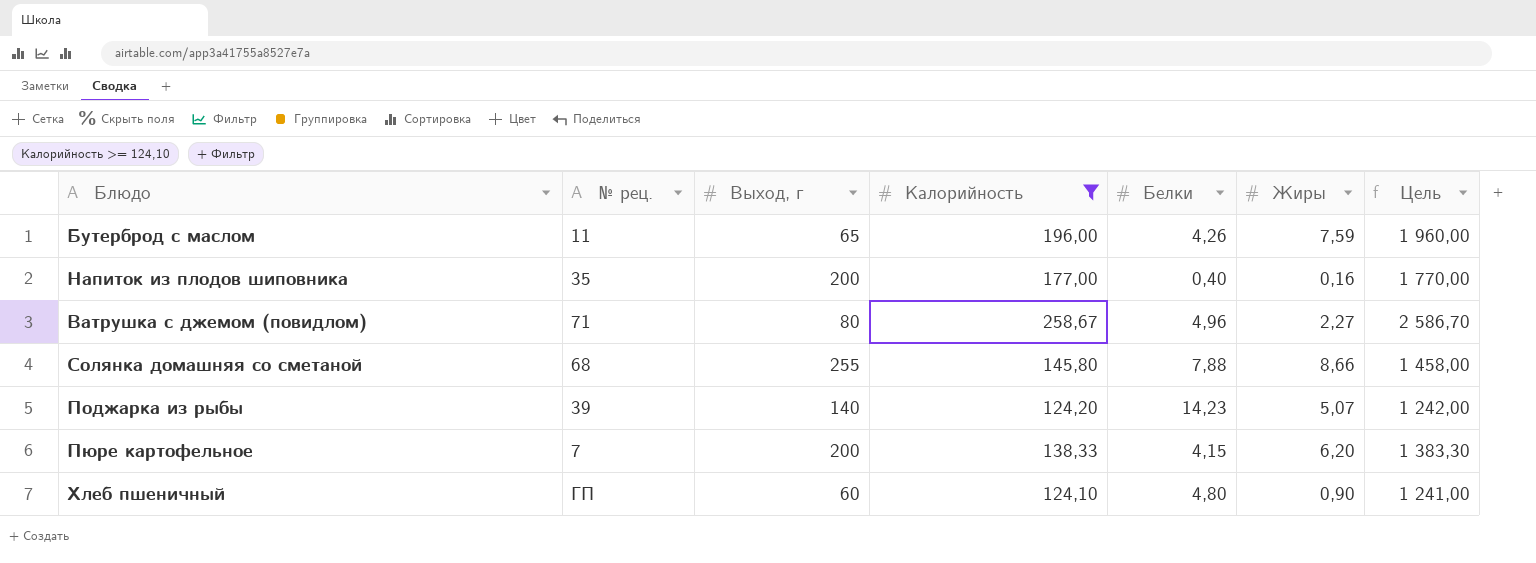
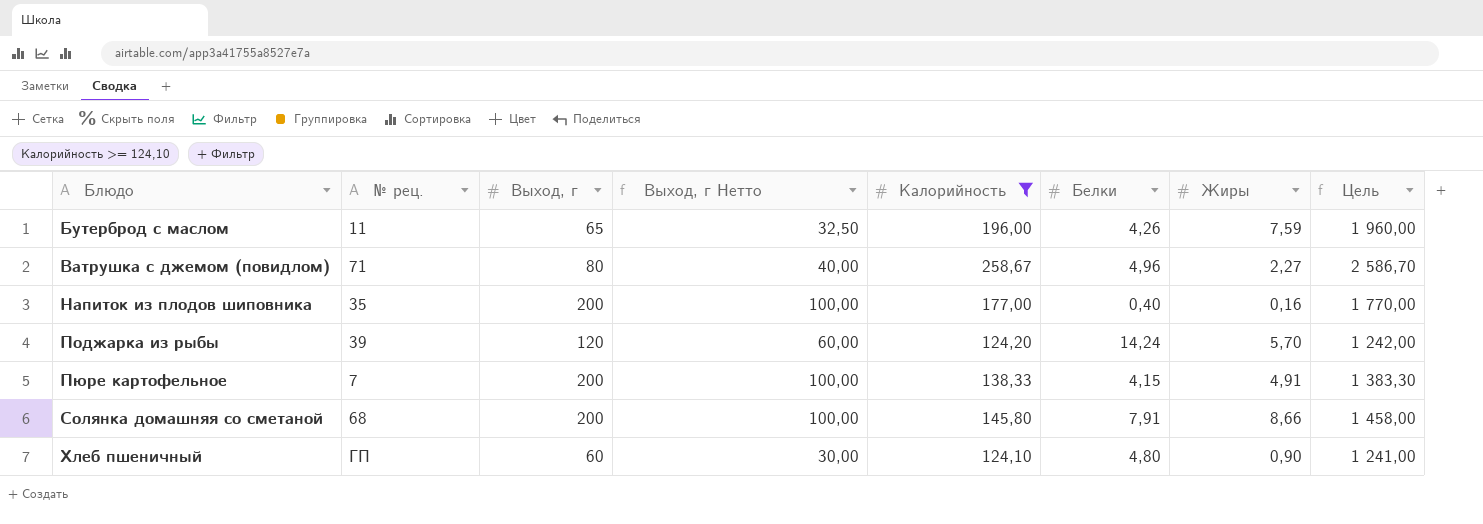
row order: none -> Блюдо ascending
column Выход, г Нетто | formula: none -> [Выход, г] * 0,5
Поджарка из рыбы | Выход, г: 140 -> 120
Поджарка из рыбы | Белки: 14,23 -> 14,24
Поджарка из рыбы | Жиры: 5,07 -> 5,70
Пюре картофельное | Жиры: 6,20 -> 4,91
Солянка домашняя со сметаной | Выход, г: 255 -> 200
Солянка домашняя со сметаной | Белки: 7,88 -> 7,91

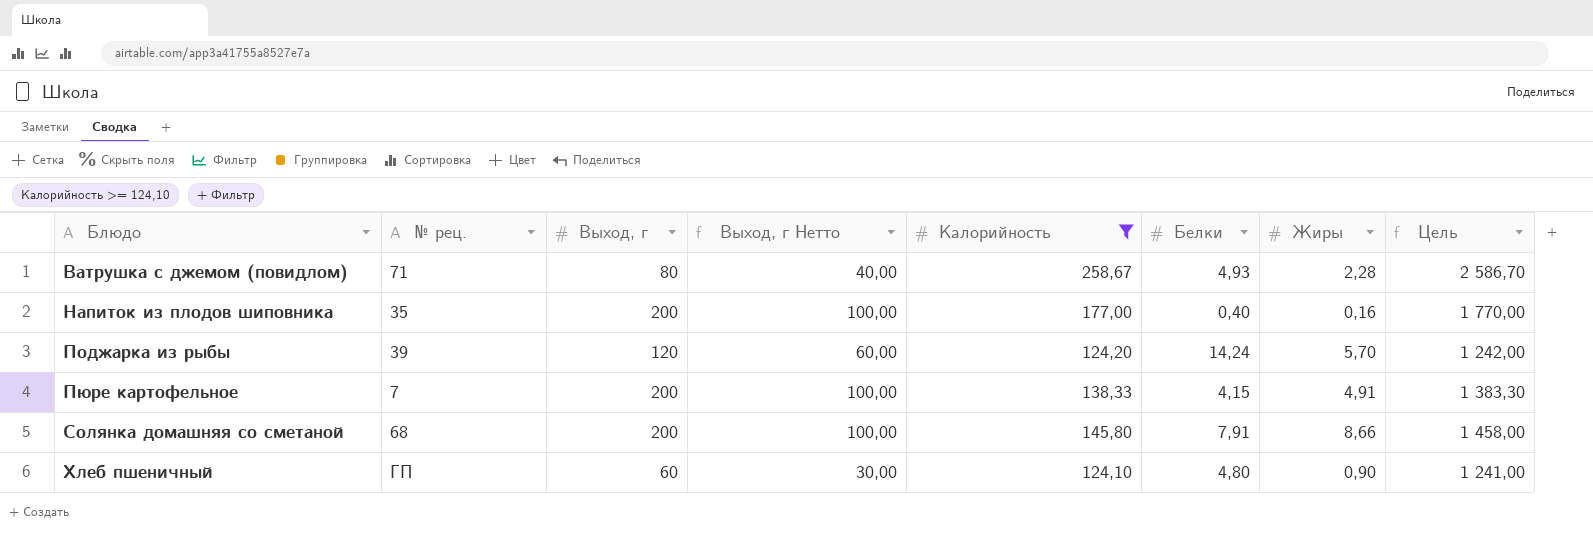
row Бутерброд с маслом: 11 | 65 | 32,50 | 196,00 | 4,26 | 7,59 | 1 960,00 -> none
Ватрушка с джемом (повидлом) | Белки: 4,96 -> 4,93
Ватрушка с джемом (повидлом) | Жиры: 2,27 -> 2,28

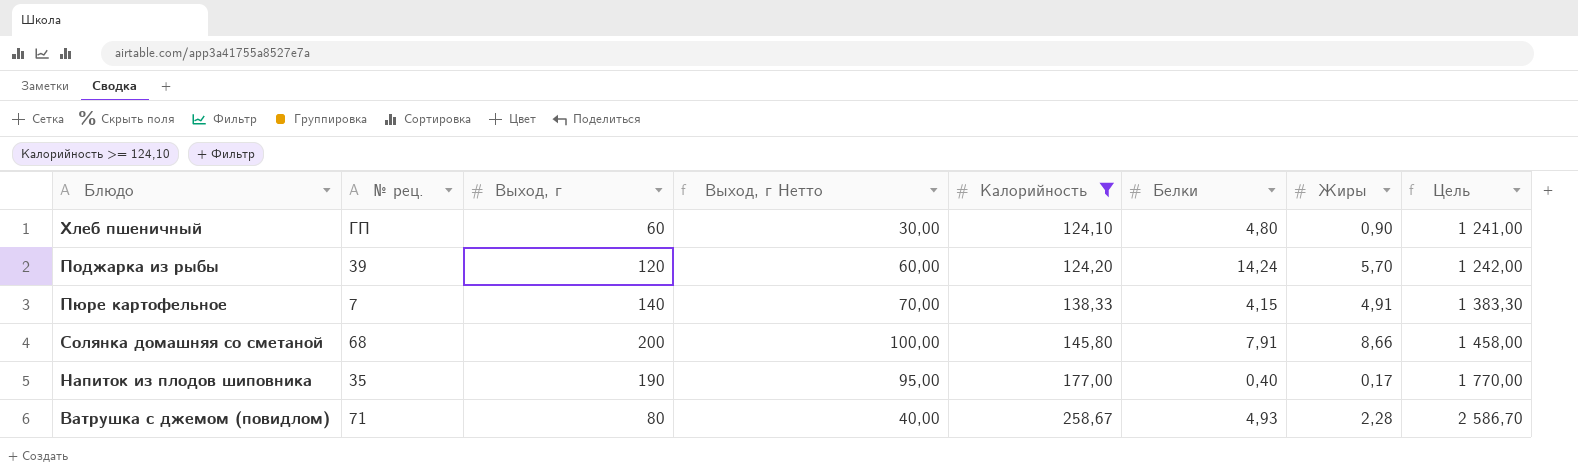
row order: Блюдо ascending -> Калорийность ascending
Пюре картофельное | Выход, г: 200 -> 140
Пюре картофельное | Выход, г Нетто: 100,00 -> 70,00
Напиток из плодов шиповника | Выход, г: 200 -> 190
Напиток из плодов шиповника | Выход, г Нетто: 100,00 -> 95,00
Напиток из плодов шиповника | Жиры: 0,16 -> 0,17

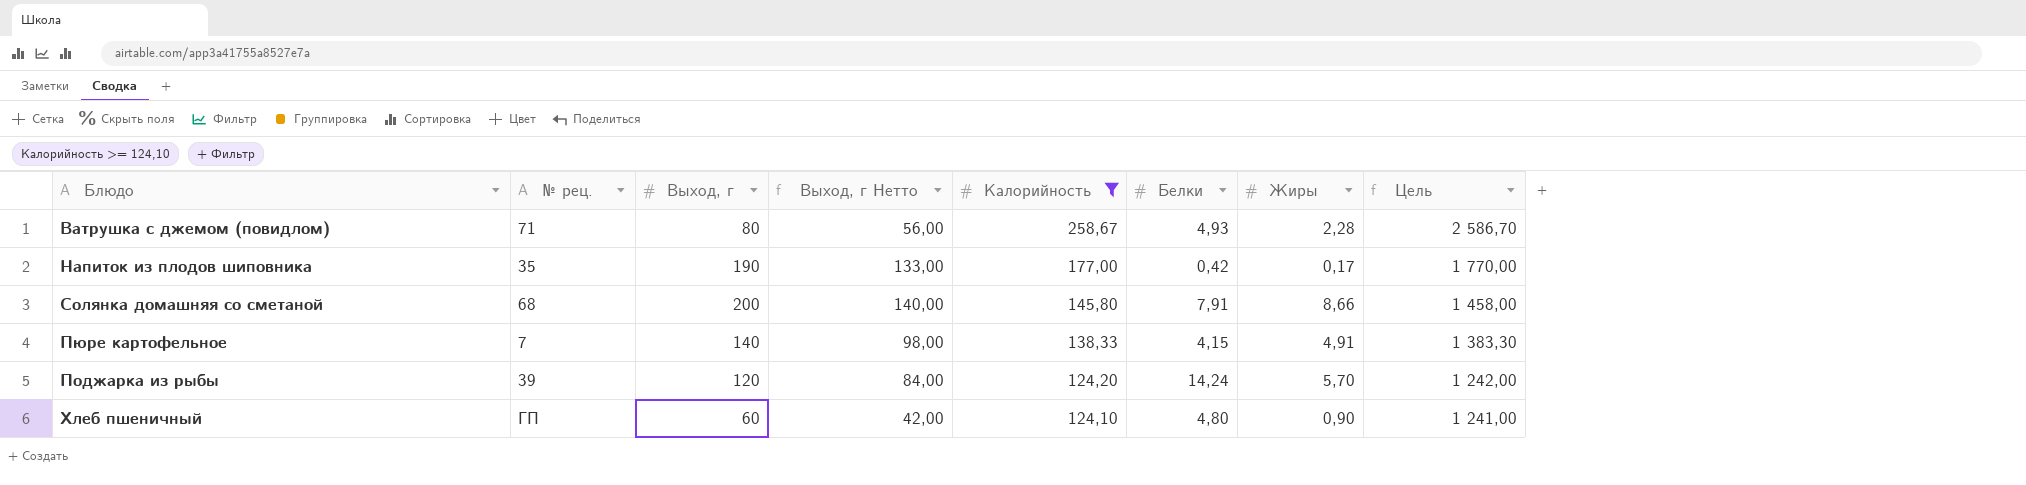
row order: Калорийность ascending -> Калорийность descending
column Выход, г Нетто | formula: [Выход, г] * 0,5 -> [Выход, г] * 0,7
Напиток из плодов шиповника | Белки: 0,40 -> 0,42

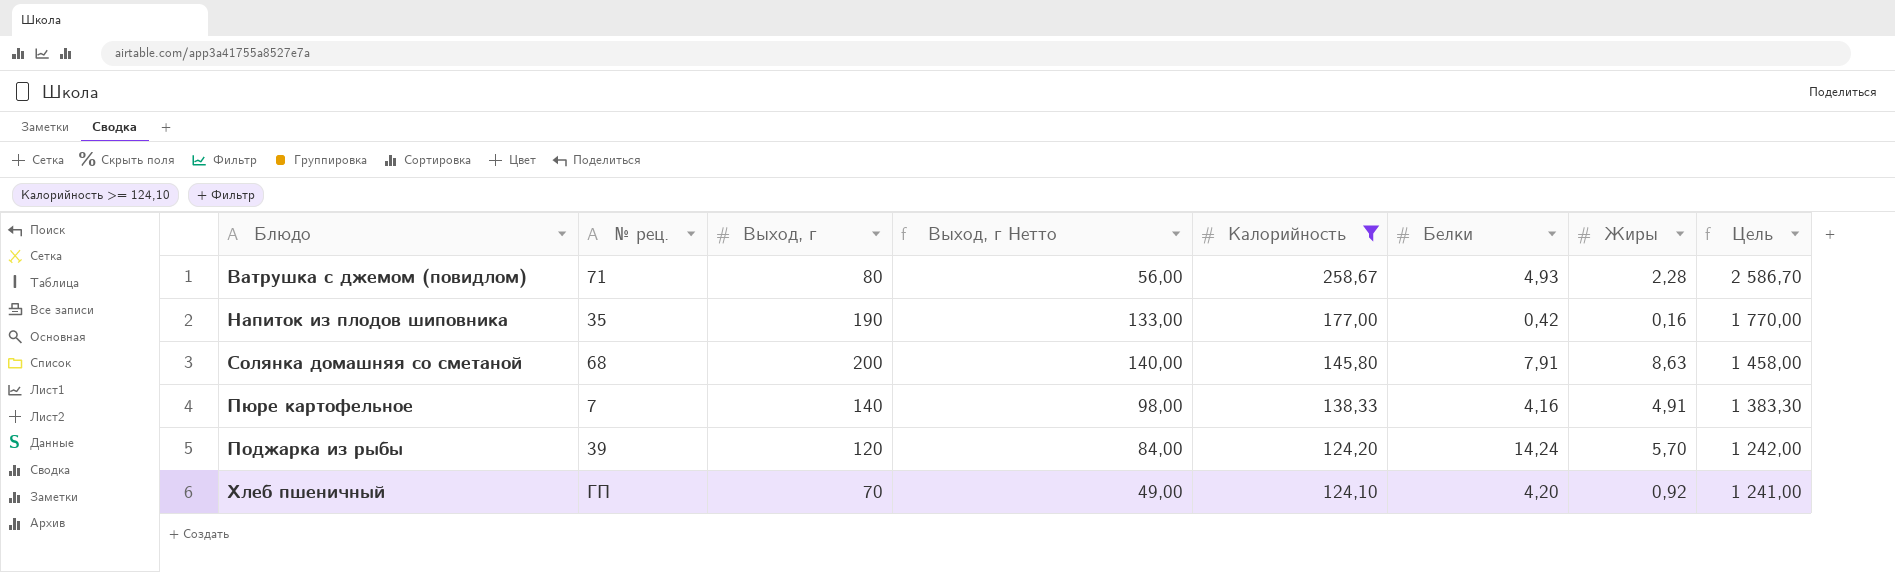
Напиток из плодов шиповника | Жиры: 0,17 -> 0,16
Солянка домашняя со сметаной | Жиры: 8,66 -> 8,63
Пюре картофельное | Белки: 4,15 -> 4,16
Хлеб пшеничный | Выход, г: 60 -> 70
Хлеб пшеничный | Выход, г Нетто: 42,00 -> 49,00
Хлеб пшеничный | Белки: 4,80 -> 4,20
Хлеб пшеничный | Жиры: 0,90 -> 0,92

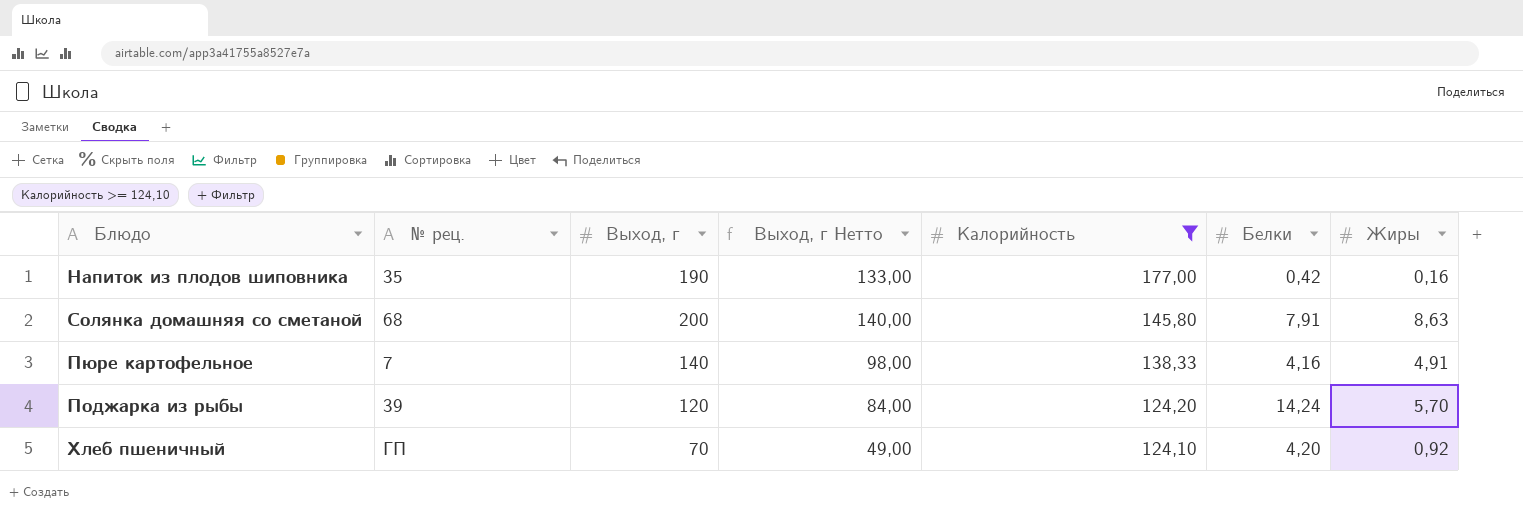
column Цель | formula: [Калорийность] * 10 -> none
row Ватрушка с джемом (повидлом): 71 | 80 | 56,00 | 258,67 | 4,93 | 2,28 | 2 586,70 -> none

